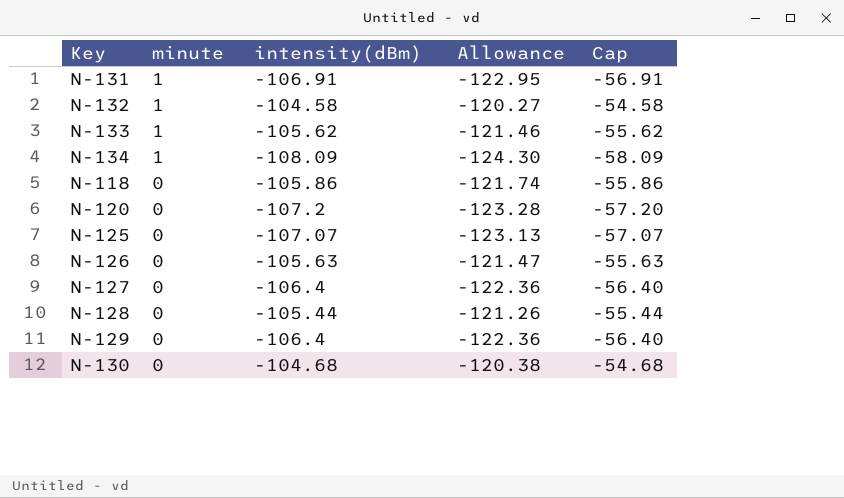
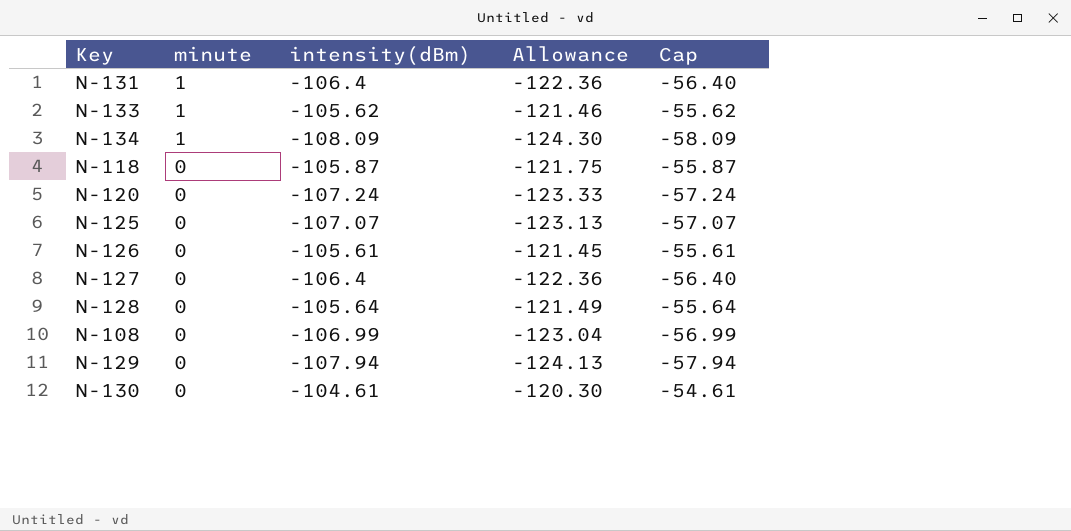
row N-132: 1 | -104.58 | -120.27 | -54.58 -> none
N-131 | intensity(dBm): -106.91 -> -106.4
N-131 | Allowance: -122.95 -> -122.36
N-131 | Cap: -56.91 -> -56.40
N-118 | intensity(dBm): -105.86 -> -105.87
N-118 | Allowance: -121.74 -> -121.75
N-118 | Cap: -55.86 -> -55.87
N-120 | intensity(dBm): -107.2 -> -107.24
N-120 | Allowance: -123.28 -> -123.33
N-120 | Cap: -57.20 -> -57.24
N-126 | intensity(dBm): -105.63 -> -105.61
N-126 | Allowance: -121.47 -> -121.45
N-126 | Cap: -55.63 -> -55.61
N-128 | intensity(dBm): -105.44 -> -105.64
N-128 | Allowance: -121.26 -> -121.49
N-128 | Cap: -55.44 -> -55.64
row N-108: none -> 0 | -106.99 | -123.04 | -56.99
N-129 | intensity(dBm): -106.4 -> -107.94
N-129 | Allowance: -122.36 -> -124.13
N-129 | Cap: -56.40 -> -57.94
N-130 | intensity(dBm): -104.68 -> -104.61
N-130 | Allowance: -120.38 -> -120.30
N-130 | Cap: -54.68 -> -54.61

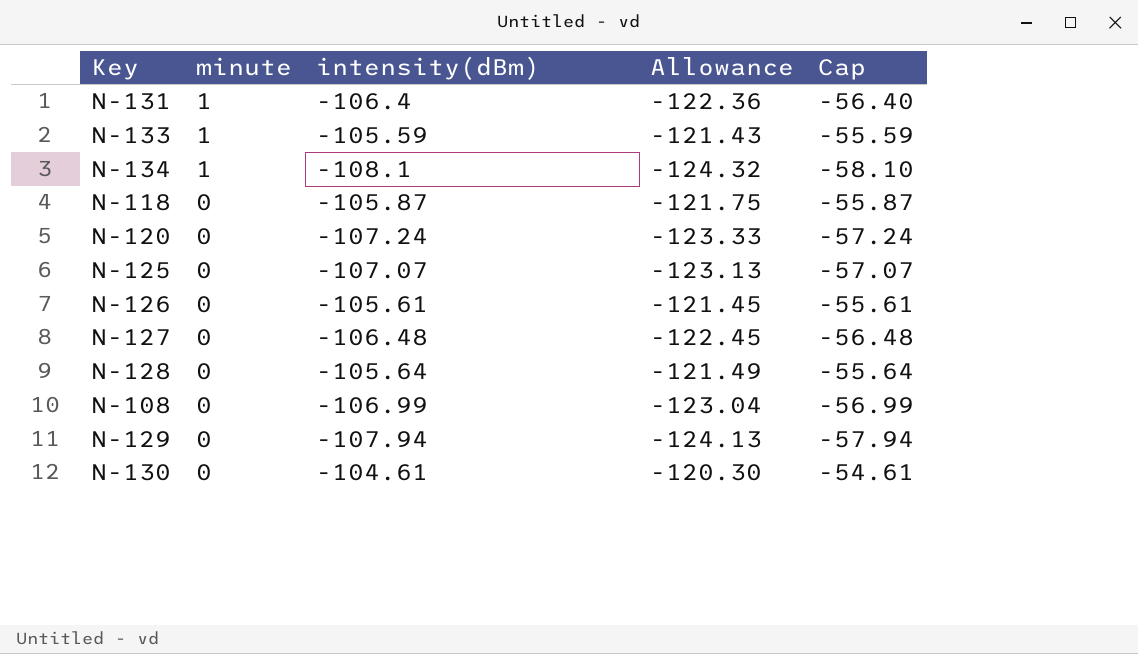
N-133 | intensity(dBm): -105.62 -> -105.59
N-133 | Allowance: -121.46 -> -121.43
N-133 | Cap: -55.62 -> -55.59
N-134 | intensity(dBm): -108.09 -> -108.1
N-134 | Allowance: -124.30 -> -124.32
N-134 | Cap: -58.09 -> -58.10
N-127 | intensity(dBm): -106.4 -> -106.48
N-127 | Allowance: -122.36 -> -122.45
N-127 | Cap: -56.40 -> -56.48

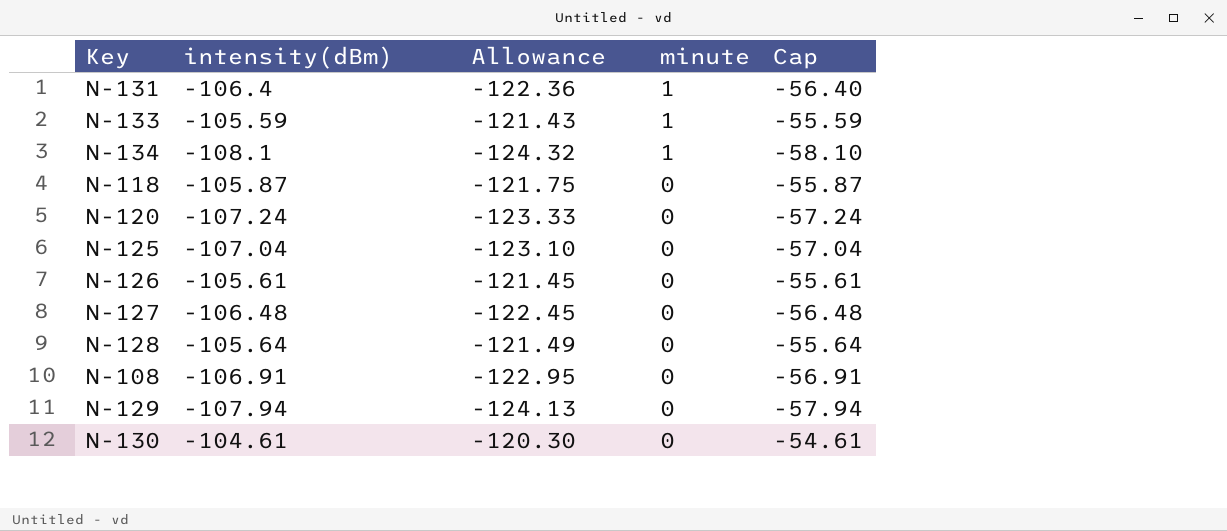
column minute | position: 2 -> 4
N-125 | intensity(dBm): -107.07 -> -107.04
N-125 | Allowance: -123.13 -> -123.10
N-125 | Cap: -57.07 -> -57.04
N-108 | intensity(dBm): -106.99 -> -106.91
N-108 | Allowance: -123.04 -> -122.95
N-108 | Cap: -56.99 -> -56.91

